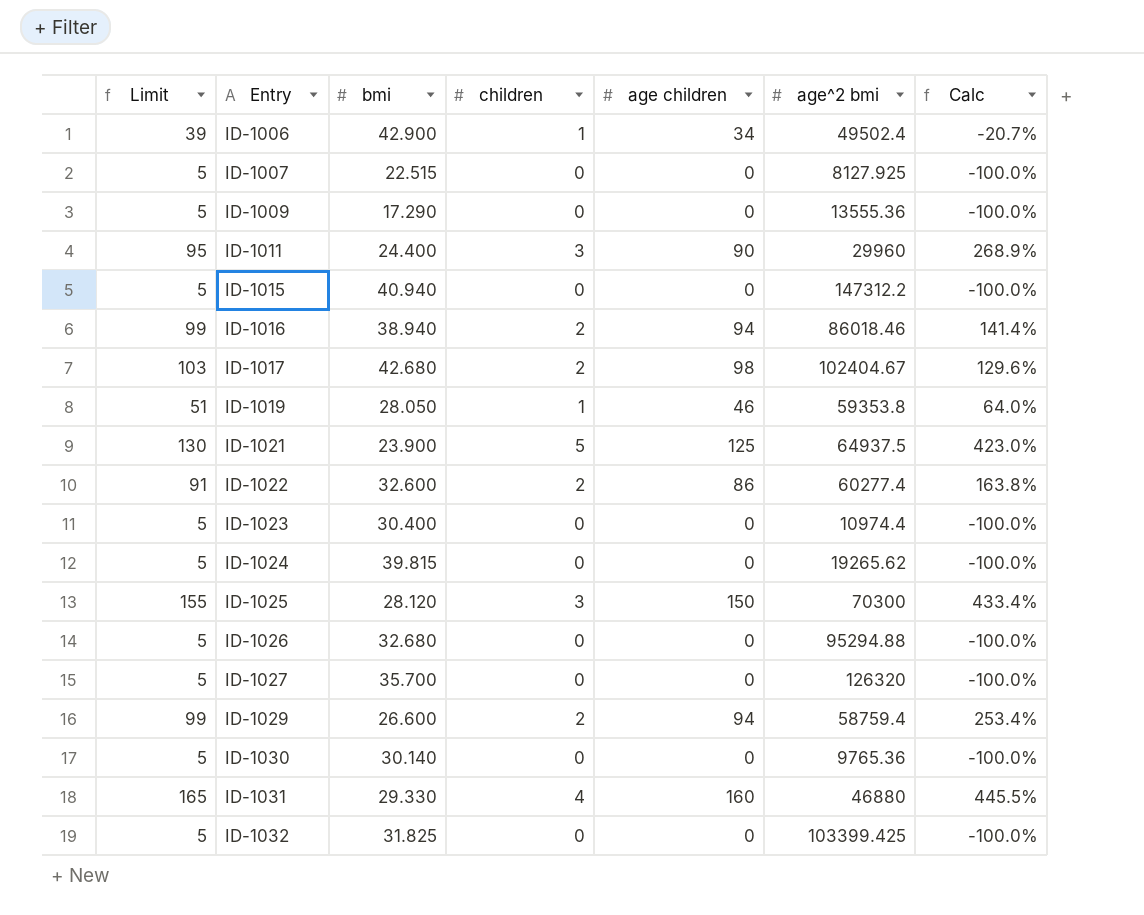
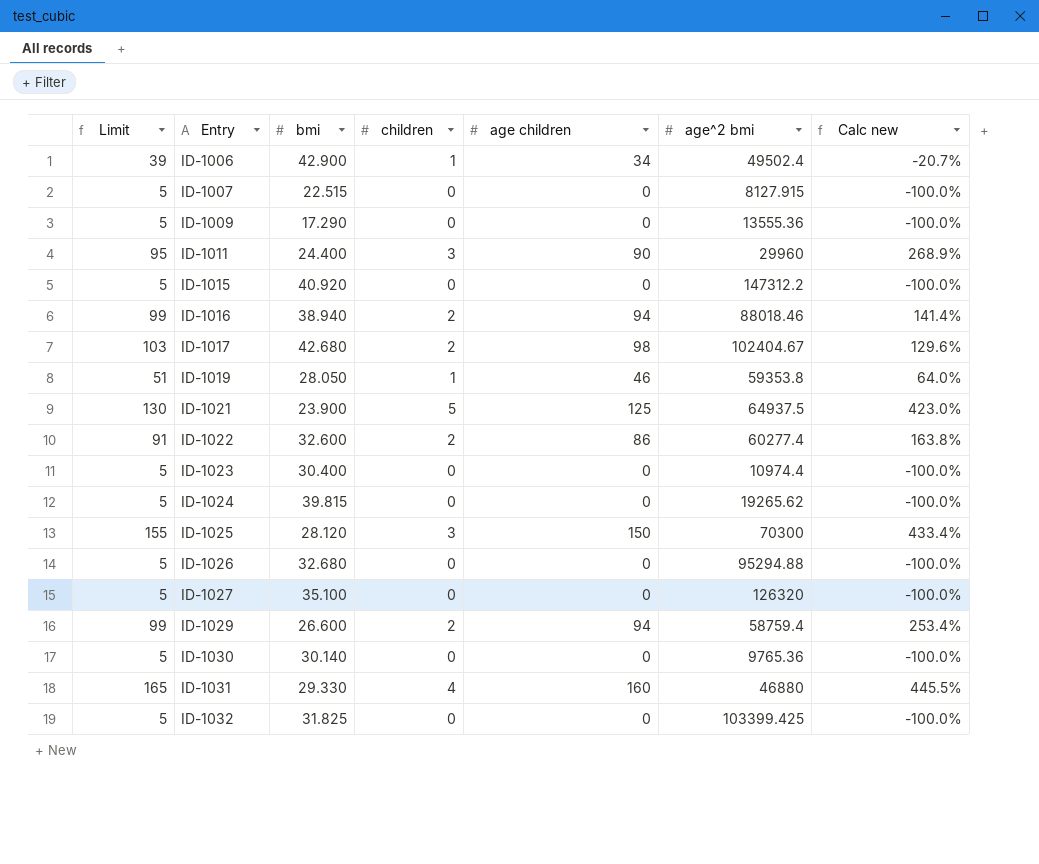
column name: Calc -> Calc new
ID-1007 | age^2 bmi: 8127.925 -> 8127.915
ID-1015 | bmi: 40.940 -> 40.920
ID-1016 | age^2 bmi: 86018.46 -> 88018.46
ID-1027 | bmi: 35.700 -> 35.100

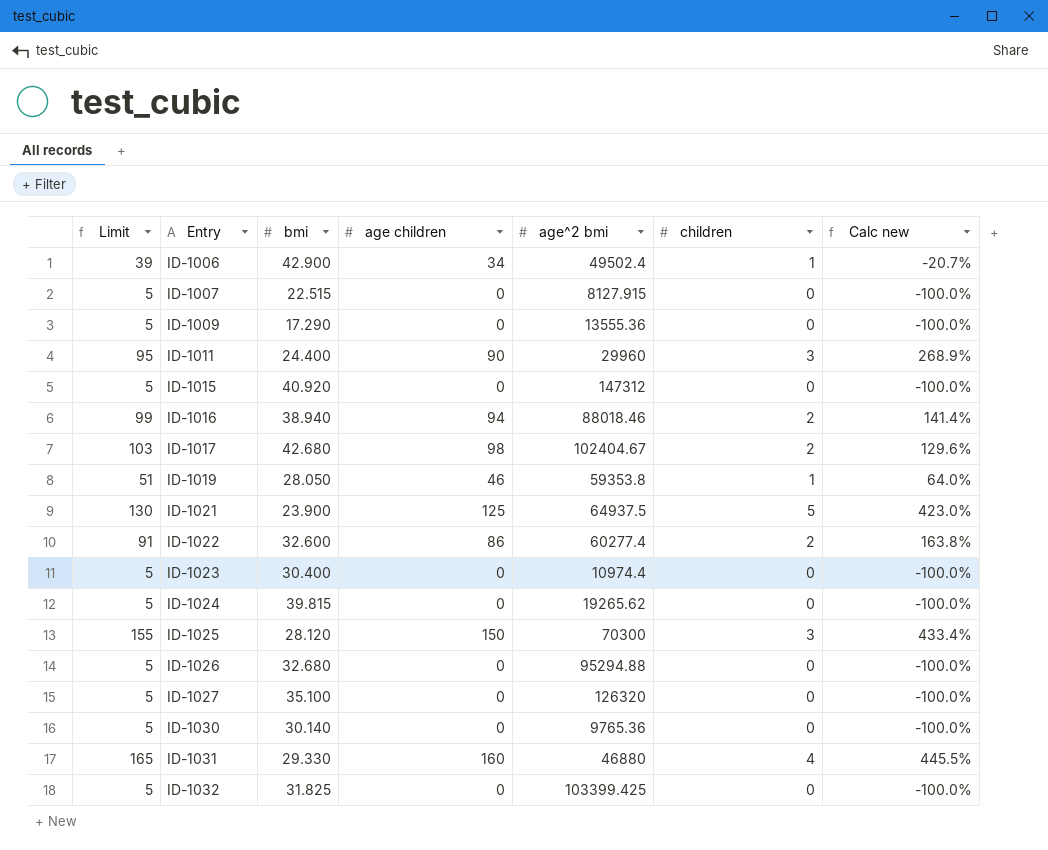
column children | position: 4 -> 6
row ID-1029: 99 | 26.600 | 2 | 94 | 58759.4 | 253.4% -> none
ID-1015 | age^2 bmi: 147312.2 -> 147312

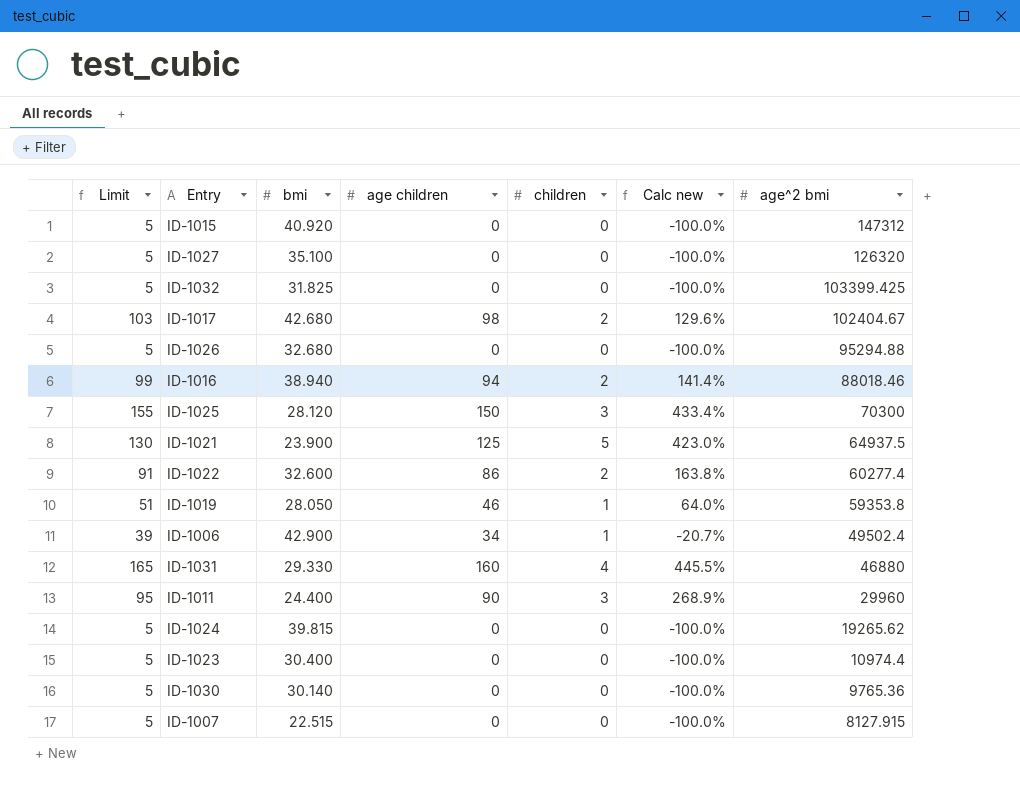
row order: Entry ascending -> age^2 bmi descending
column age^2 bmi | position: 5 -> 7
row ID-1009: 5 | 17.290 | 0 | 13555.36 | 0 | -100.0% -> none

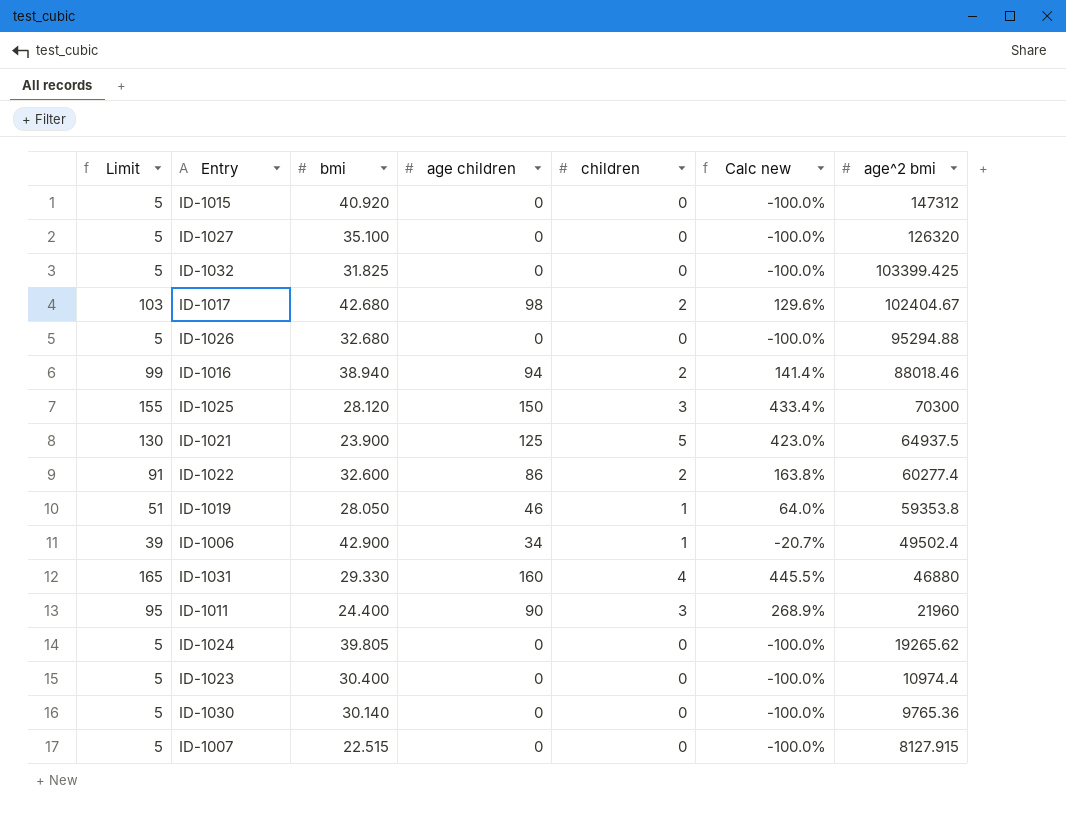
ID-1011 | age^2 bmi: 29960 -> 21960
ID-1024 | bmi: 39.815 -> 39.805

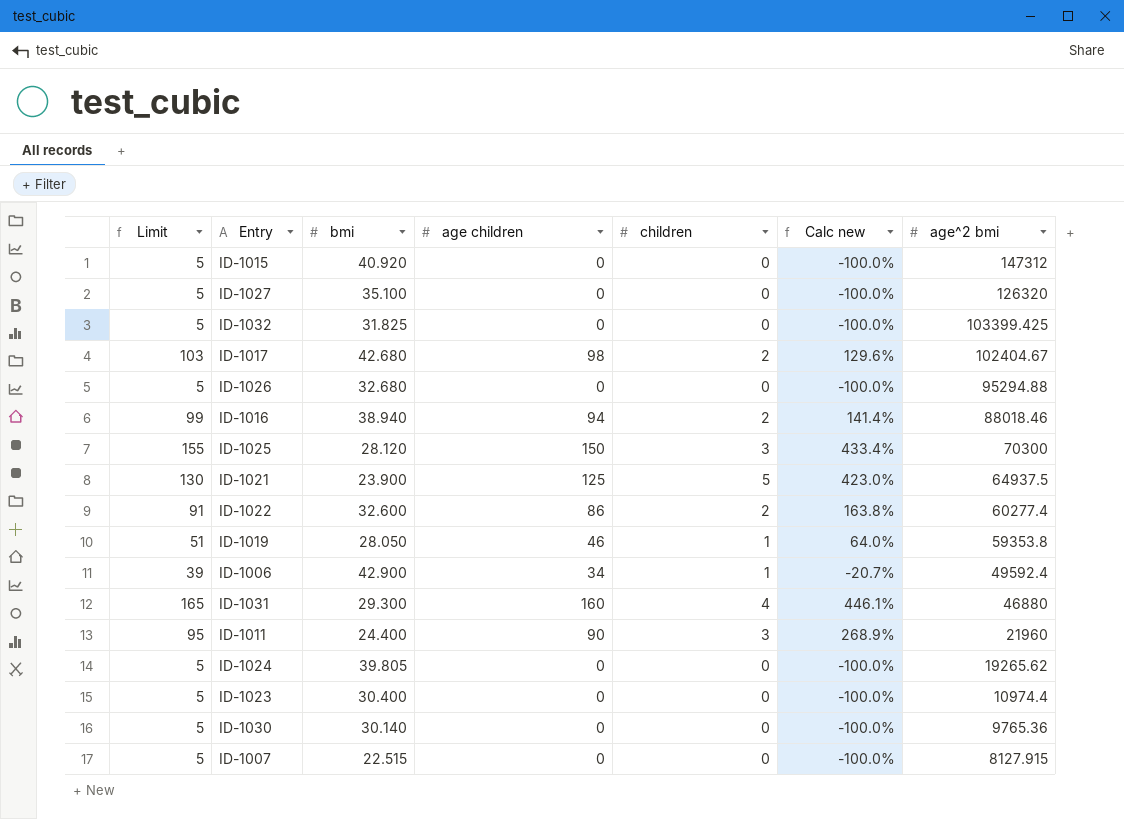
ID-1006 | age^2 bmi: 49502.4 -> 49592.4
ID-1031 | bmi: 29.330 -> 29.300
ID-1031 | Calc new: 445.5% -> 446.1%

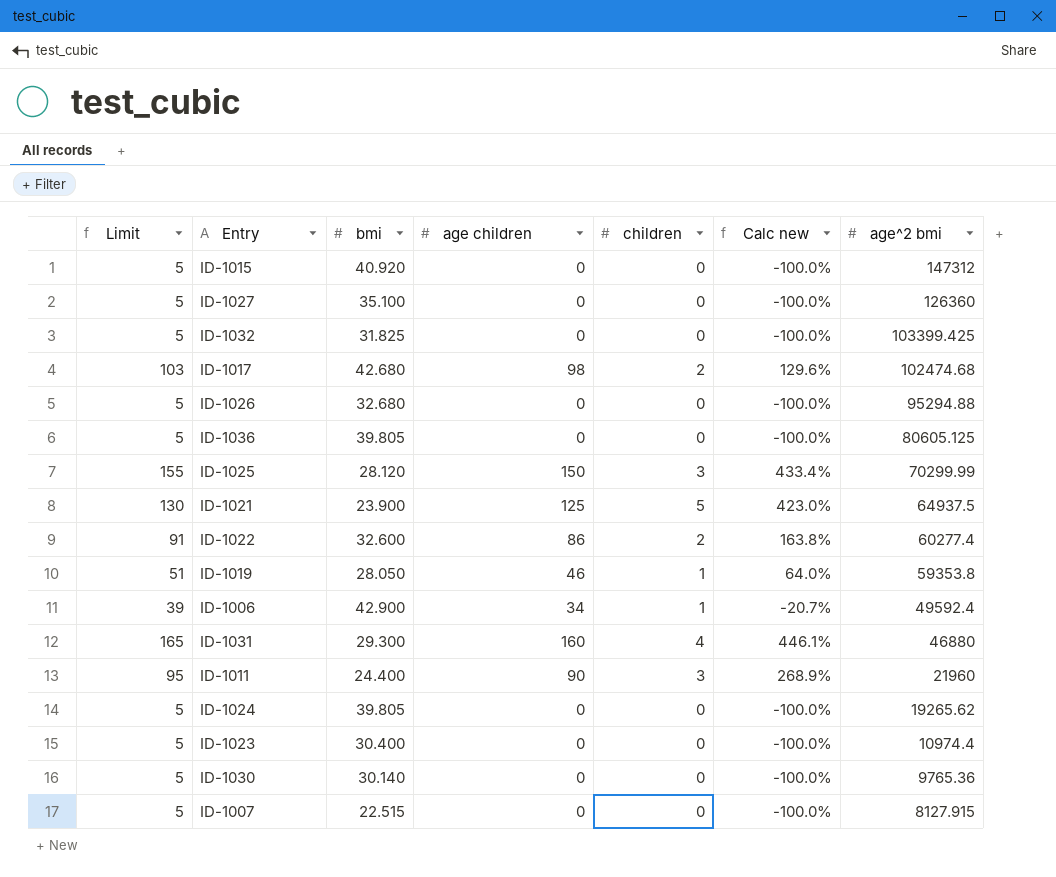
row ID-1016: 99 | 38.940 | 94 | 2 | 141.4% | 88018.46 -> none
ID-1027 | age^2 bmi: 126320 -> 126360
ID-1017 | age^2 bmi: 102404.67 -> 102474.68
row ID-1036: none -> 5 | 39.805 | 0 | 0 | -100.0% | 80605.125
ID-1025 | age^2 bmi: 70300 -> 70299.99

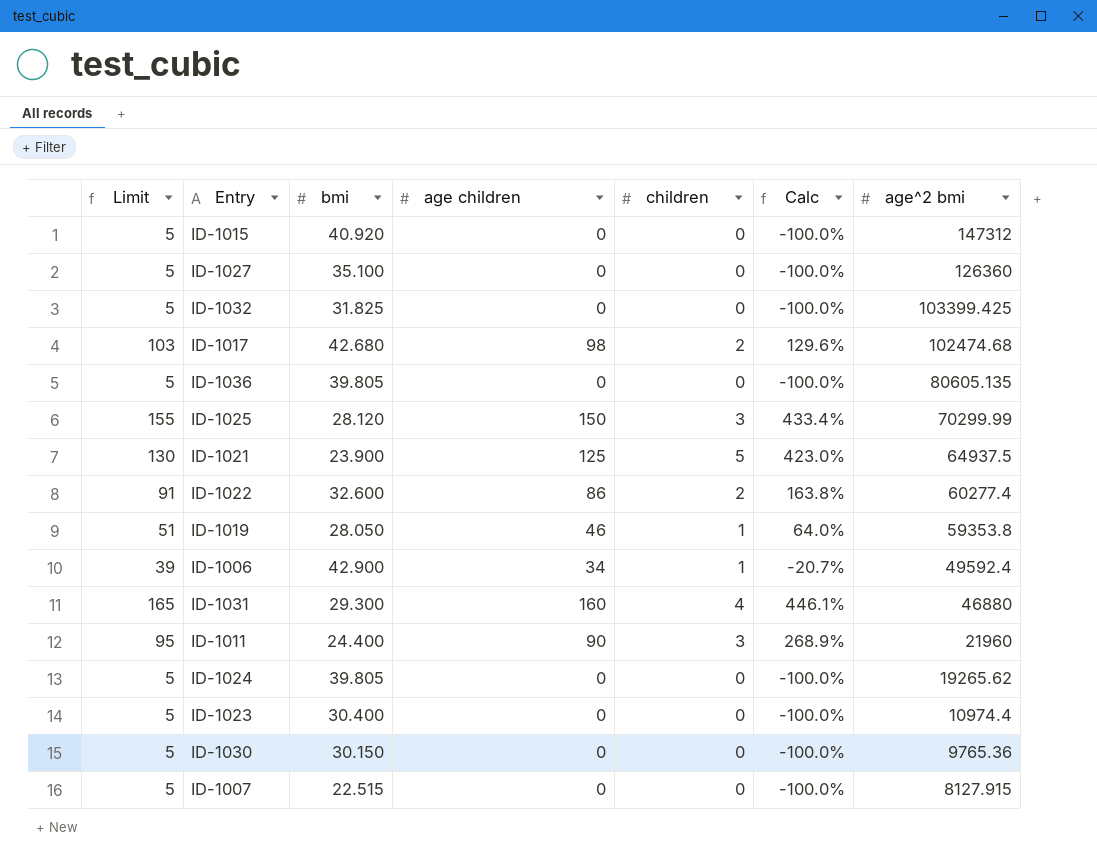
column name: Calc new -> Calc
row ID-1026: 5 | 32.680 | 0 | 0 | -100.0% | 95294.88 -> none
ID-1036 | age^2 bmi: 80605.125 -> 80605.135
ID-1030 | bmi: 30.140 -> 30.150

